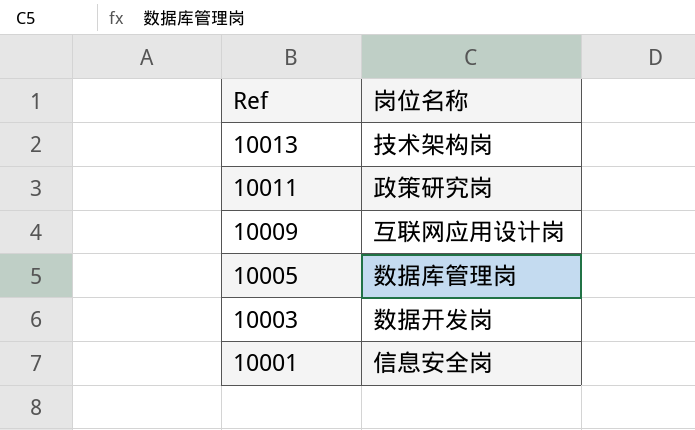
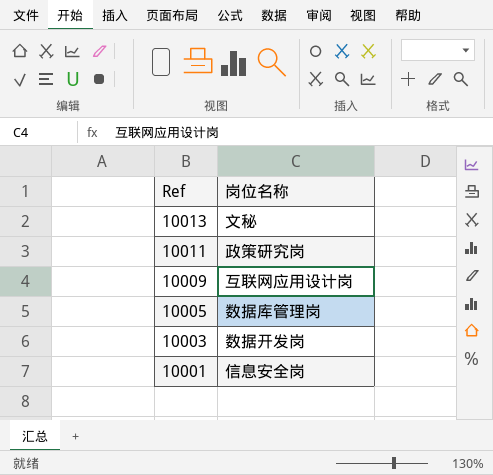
10013 | 岗位名称: 技术架构岗 -> 文秘

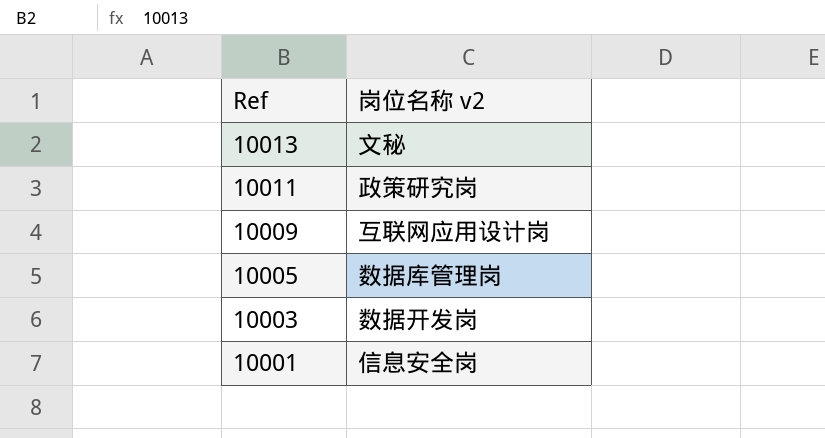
column name: 岗位名称 -> 岗位名称 v2

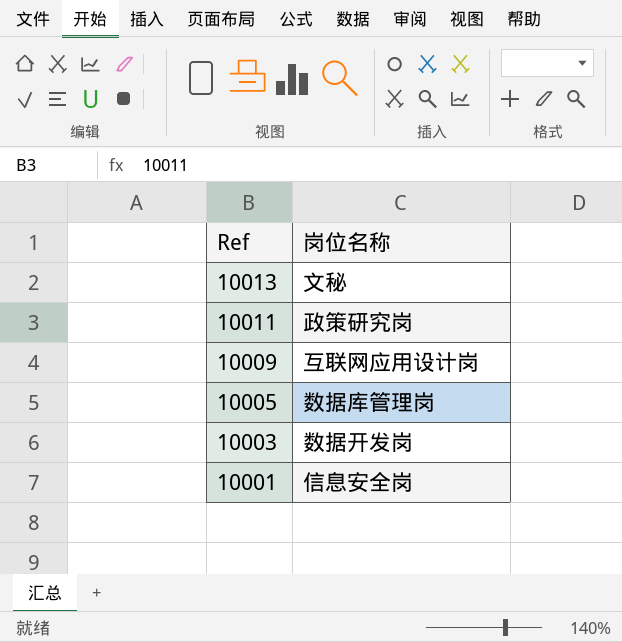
column name: 岗位名称 v2 -> 岗位名称

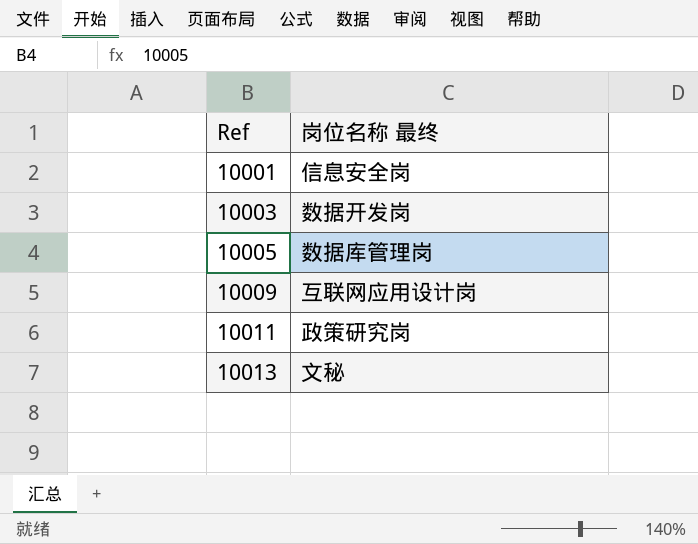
row order: Ref descending -> Ref ascending
column name: 岗位名称 -> 岗位名称 最终

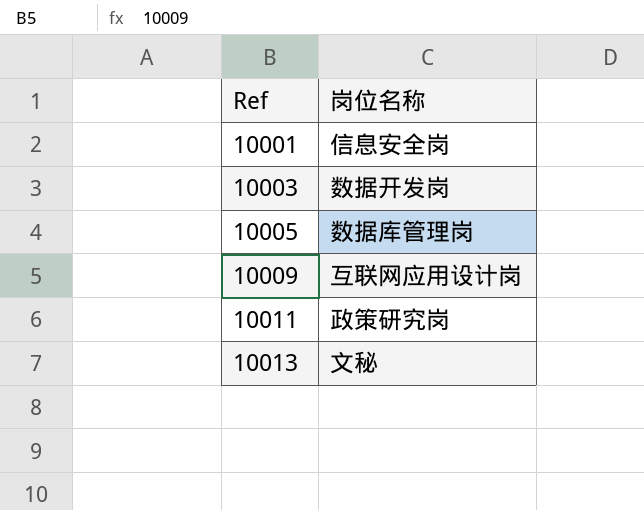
column name: 岗位名称 最终 -> 岗位名称

